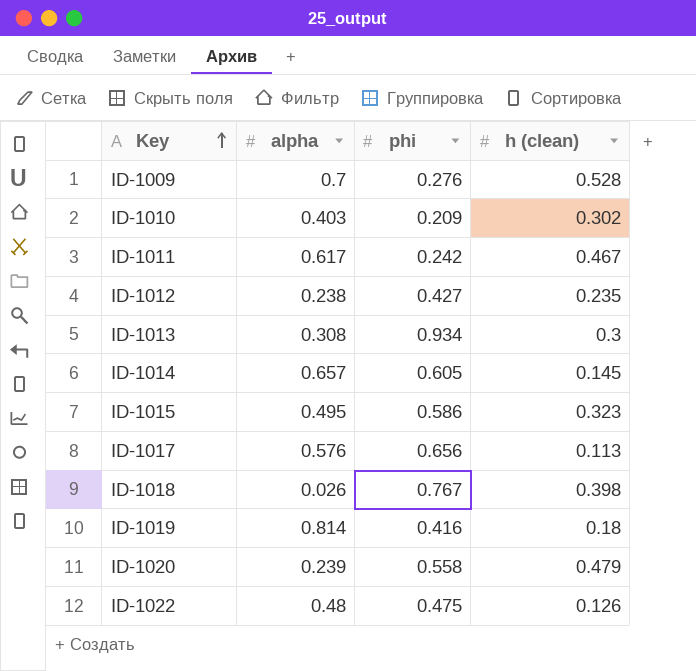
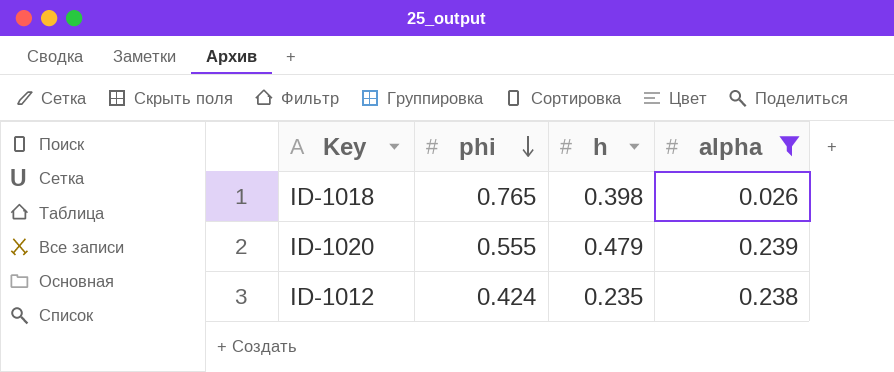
filter: none -> alpha <= 0.239
row order: Key ascending -> phi descending
column name: h (clean) -> h
column alpha | position: 2 -> 4
ID-1018 | phi: 0.767 -> 0.765
ID-1020 | phi: 0.558 -> 0.555
ID-1012 | phi: 0.427 -> 0.424

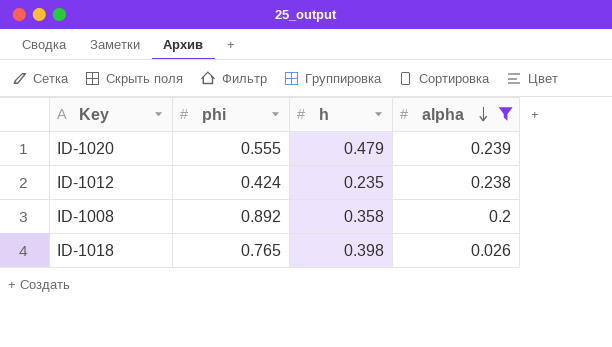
row order: phi descending -> alpha descending
row ID-1008: none -> 0.892 | 0.358 | 0.2

